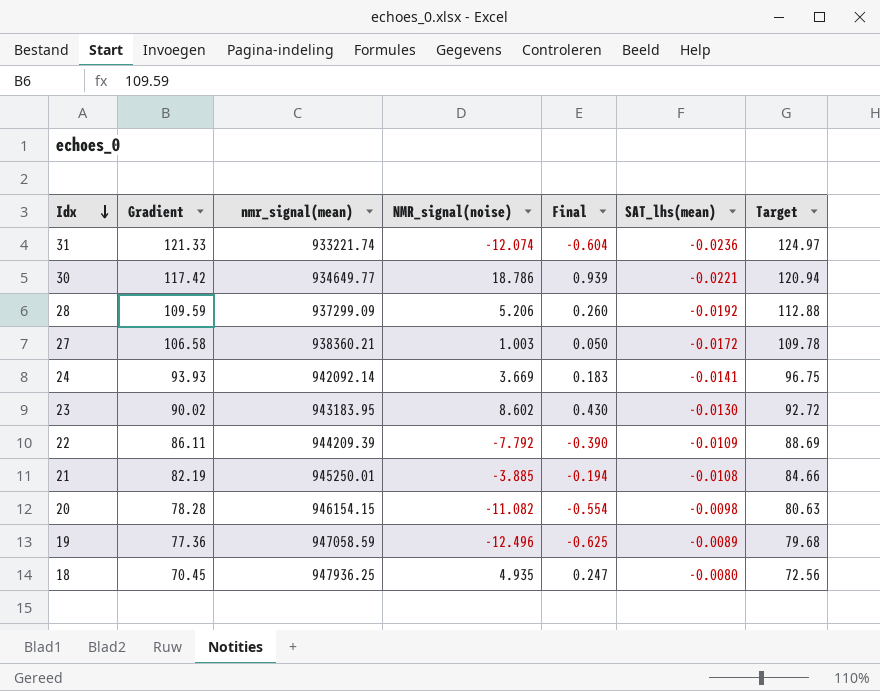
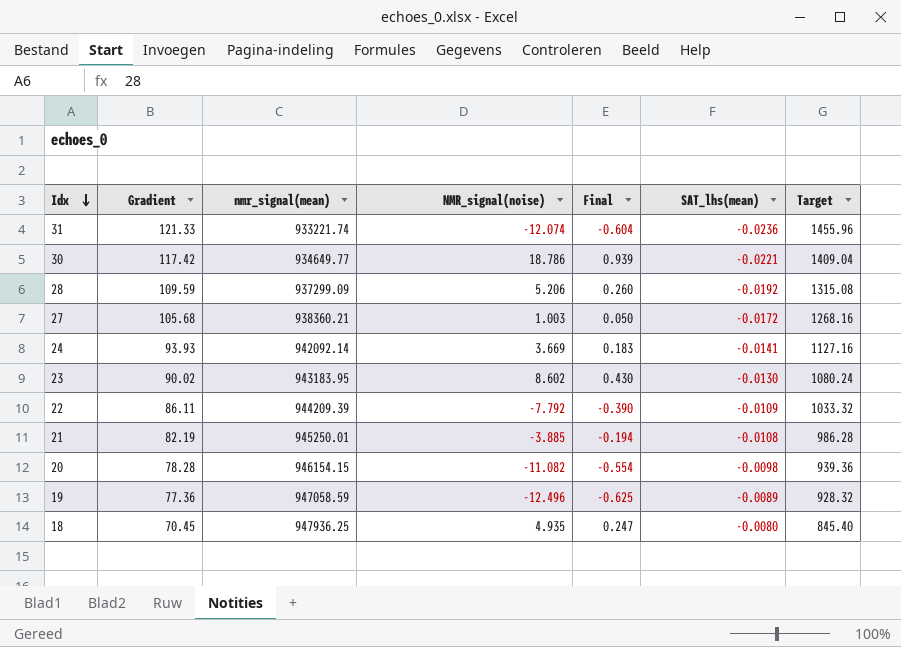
column Target | formula: [Gradient] * 1.03 -> [Gradient] * 12
27 | Gradient: 106.58 -> 105.68

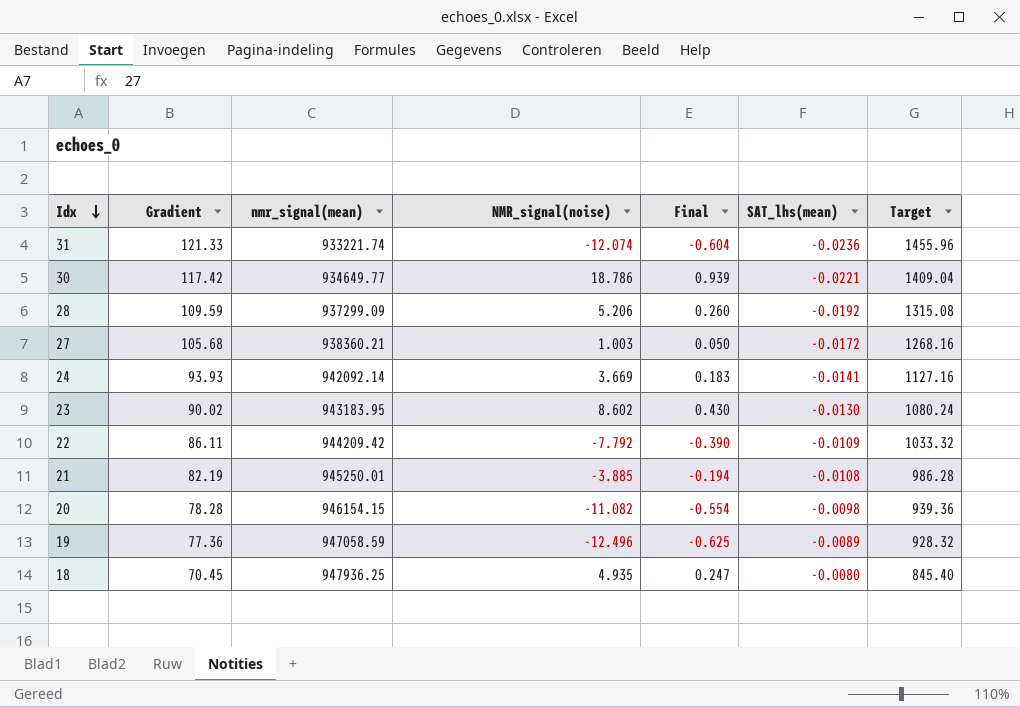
22 | nmr_signal(mean): 944209.39 -> 944209.42

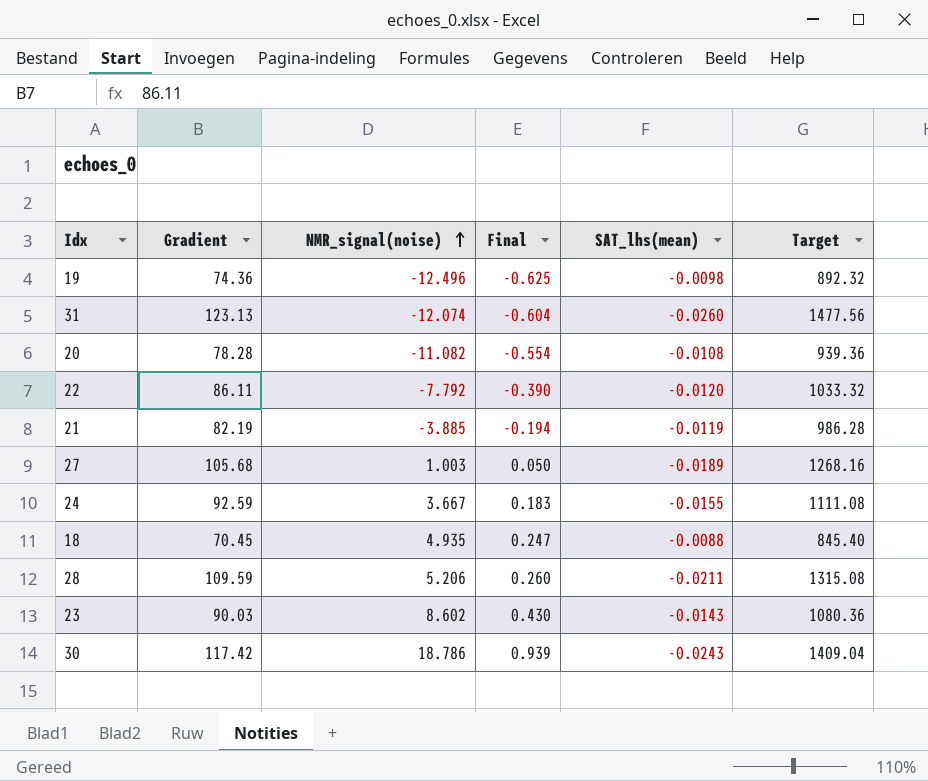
row order: Idx descending -> NMR_signal(noise) ascending
column nmr_signal(mean) | position: 3 -> none
19 | Gradient: 77.36 -> 74.36
19 | SAT_lhs(mean): -0.0089 -> -0.0098
19 | Target: 928.32 -> 892.32
31 | Gradient: 121.33 -> 123.13
31 | SAT_lhs(mean): -0.0236 -> -0.0260
31 | Target: 1455.96 -> 1477.56
20 | SAT_lhs(mean): -0.0098 -> -0.0108
22 | SAT_lhs(mean): -0.0109 -> -0.0120
21 | SAT_lhs(mean): -0.0108 -> -0.0119
27 | SAT_lhs(mean): -0.0172 -> -0.0189
24 | Gradient: 93.93 -> 92.59
24 | NMR_signal(noise): 3.669 -> 3.667
24 | SAT_lhs(mean): -0.0141 -> -0.0155
24 | Target: 1127.16 -> 1111.08
18 | SAT_lhs(mean): -0.0080 -> -0.0088
28 | SAT_lhs(mean): -0.0192 -> -0.0211
23 | Gradient: 90.02 -> 90.03
23 | SAT_lhs(mean): -0.0130 -> -0.0143
23 | Target: 1080.24 -> 1080.36
30 | SAT_lhs(mean): -0.0221 -> -0.0243

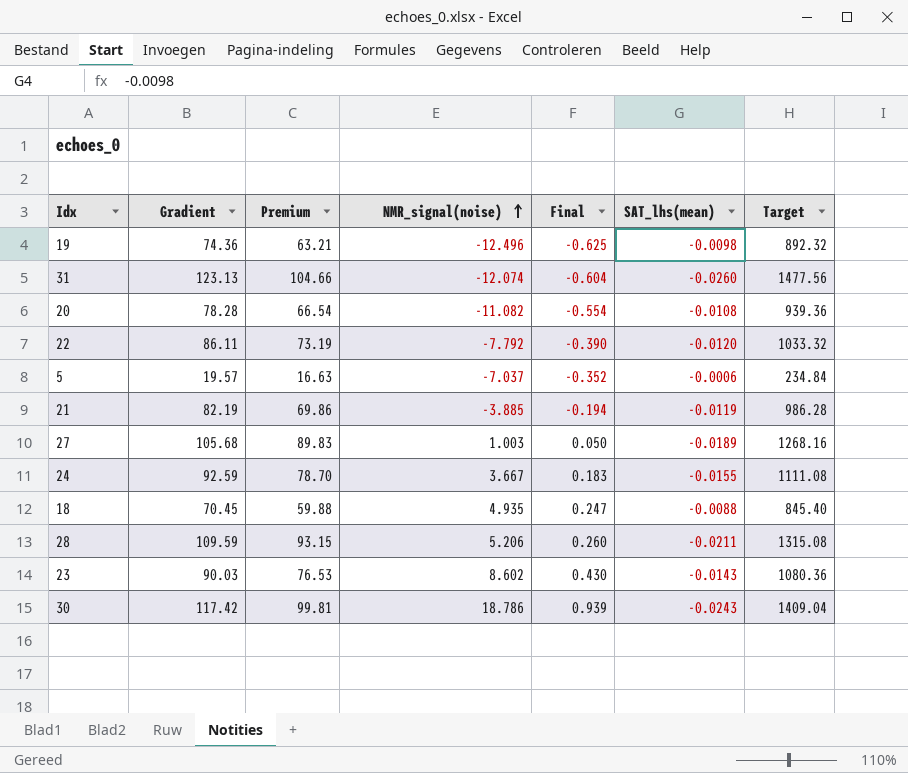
column Premium | formula: none -> [Gradient] * 0.85
row 5: none -> 19.57 | 16.63 | -7.037 | -0.352 | -0.0006 | 234.84

